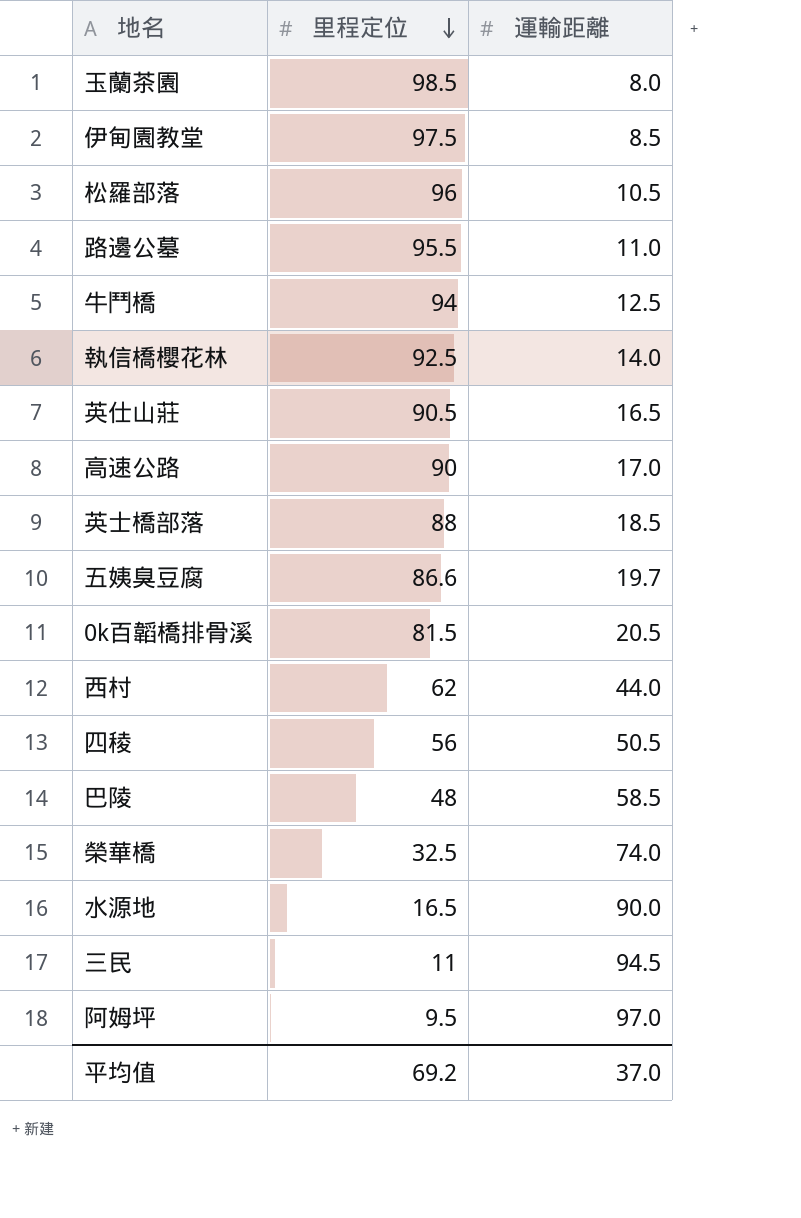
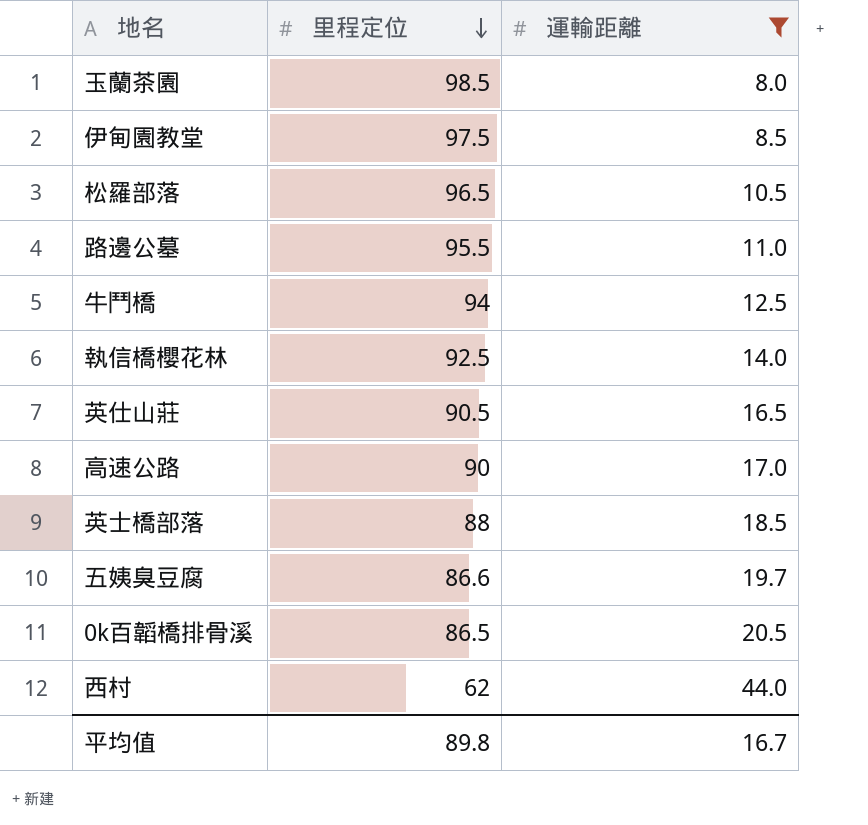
filter: none -> 運輸距離 <= 44.0
松羅部落 | 里程定位: 96 -> 96.5
0k百韜橋排骨溪 | 里程定位: 81.5 -> 86.5
平均值 | 里程定位: 69.2 -> 89.8
平均值 | 運輸距離: 37.0 -> 16.7

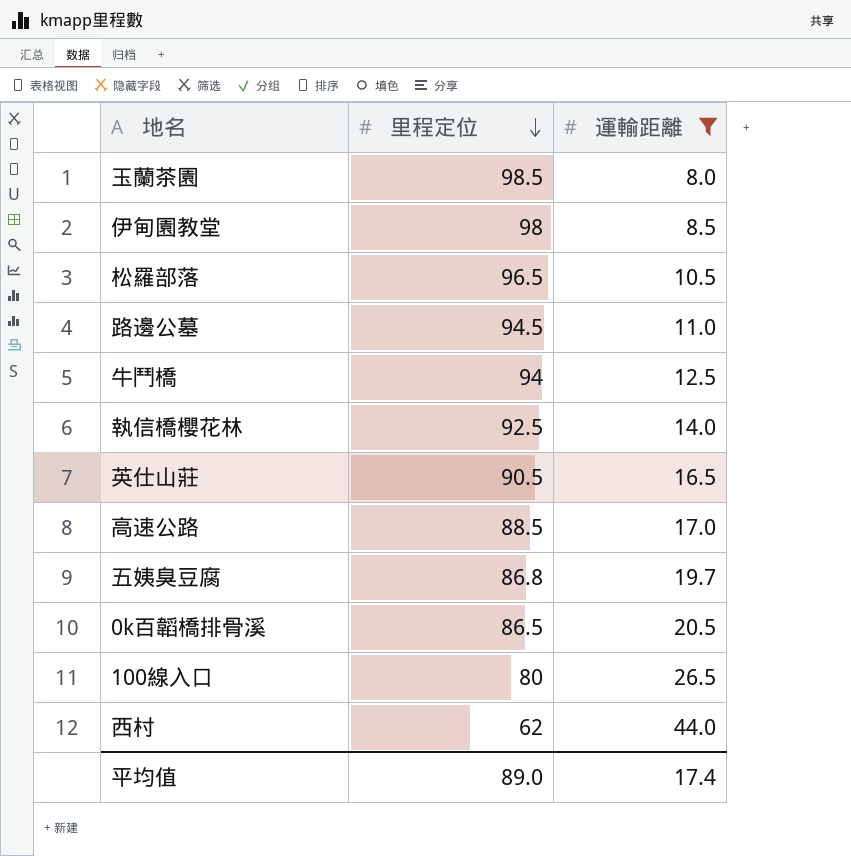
row 英士橋部落: 88 | 18.5 -> none
伊甸園教堂 | 里程定位: 97.5 -> 98
路邊公墓 | 里程定位: 95.5 -> 94.5
高速公路 | 里程定位: 90 -> 88.5
五姨臭豆腐 | 里程定位: 86.6 -> 86.8
row 100線入口: none -> 80 | 26.5
平均值 | 里程定位: 89.8 -> 89.0
平均值 | 運輸距離: 16.7 -> 17.4

